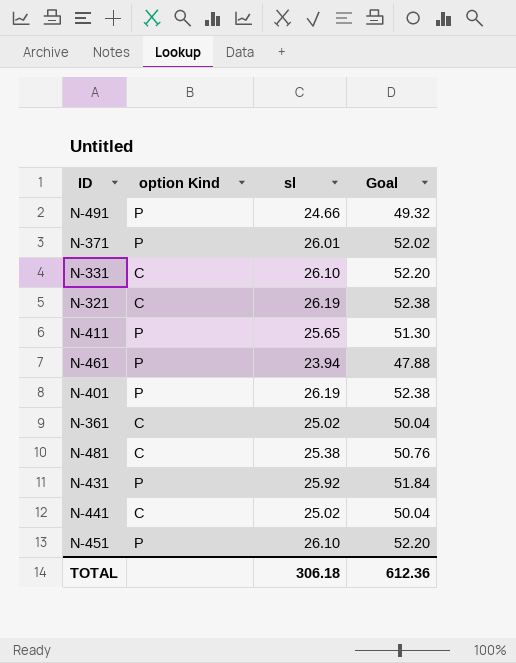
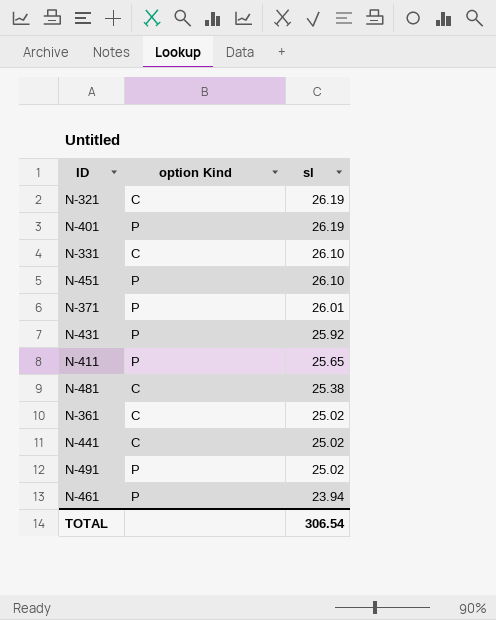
row order: none -> sl descending
column Goal | formula: [sl] * 2 -> none
N-491 | sl: 24.66 -> 25.02
TOTAL | sl: 306.18 -> 306.54

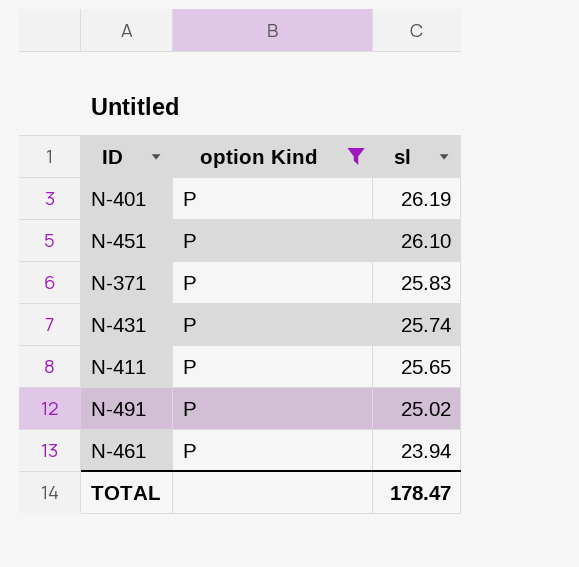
filter: none -> option Kind = P
N-371 | sl: 26.01 -> 25.83
N-431 | sl: 25.92 -> 25.74
TOTAL | sl: 306.54 -> 178.47

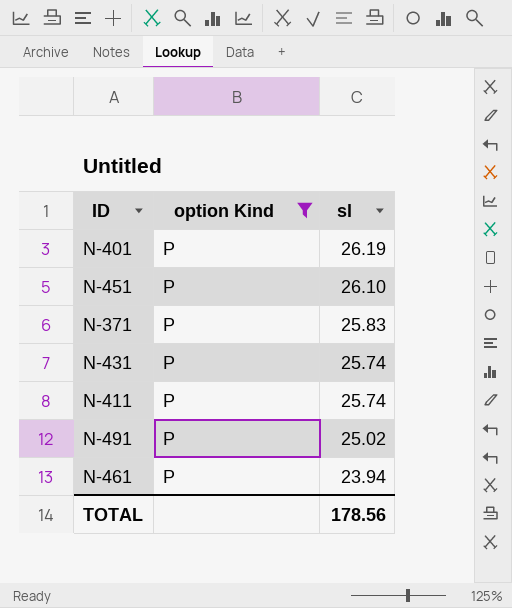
N-411 | sl: 25.65 -> 25.74
TOTAL | sl: 178.47 -> 178.56

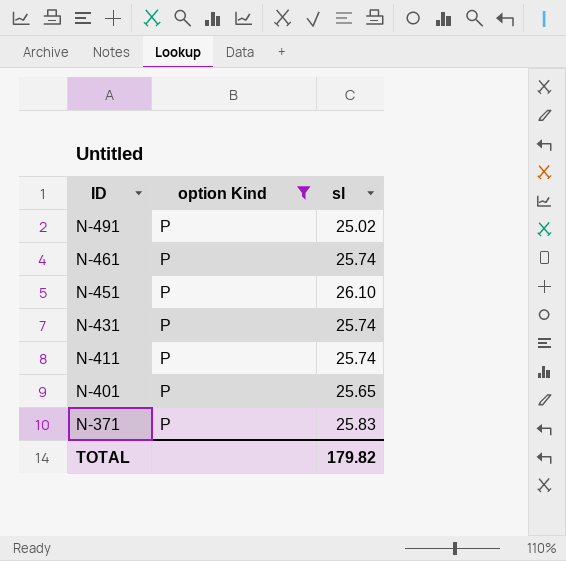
row order: sl descending -> ID descending
N-461 | sl: 23.94 -> 25.74
N-401 | sl: 26.19 -> 25.65
TOTAL | sl: 178.56 -> 179.82

